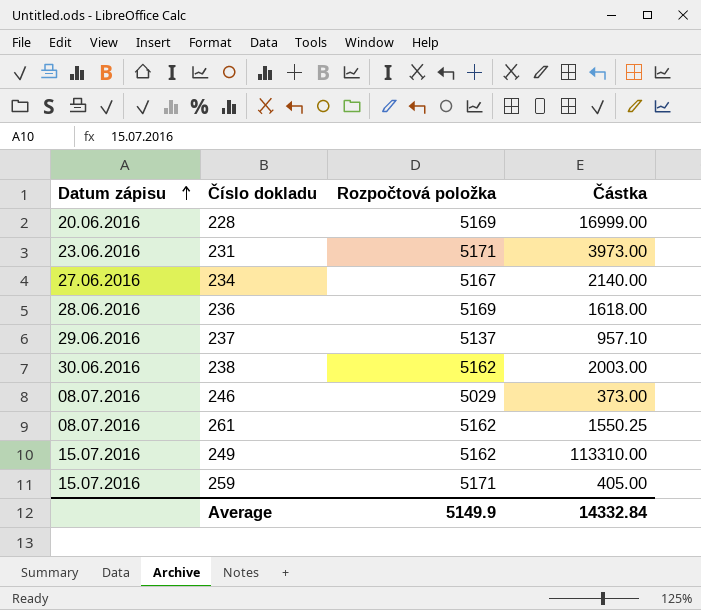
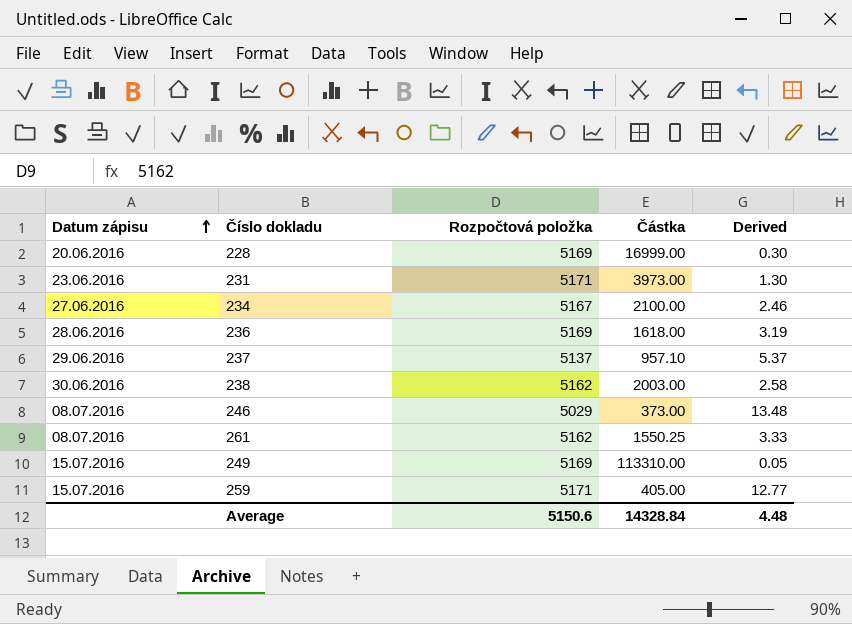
column Derived | formula: none -> [Rozpočtová položka] / [Částka]
234 | Částka: 2140.00 -> 2100.00
249 | Rozpočtová položka: 5162 -> 5169
Average | Rozpočtová položka: 5149.9 -> 5150.6
Average | Částka: 14332.84 -> 14328.84

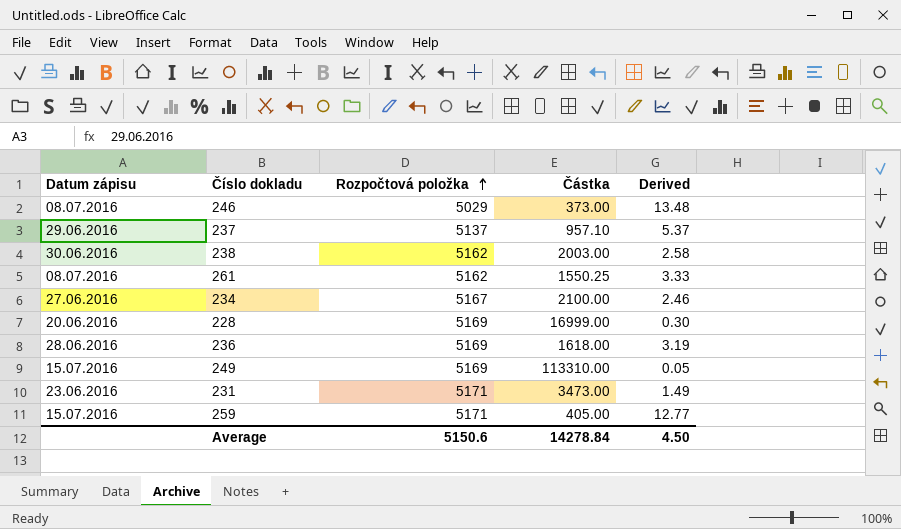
row order: Datum zápisu ascending -> Rozpočtová položka ascending
231 | Částka: 3973.00 -> 3473.00
231 | Derived: 1.30 -> 1.49
Average | Částka: 14328.84 -> 14278.84
Average | Derived: 4.48 -> 4.50

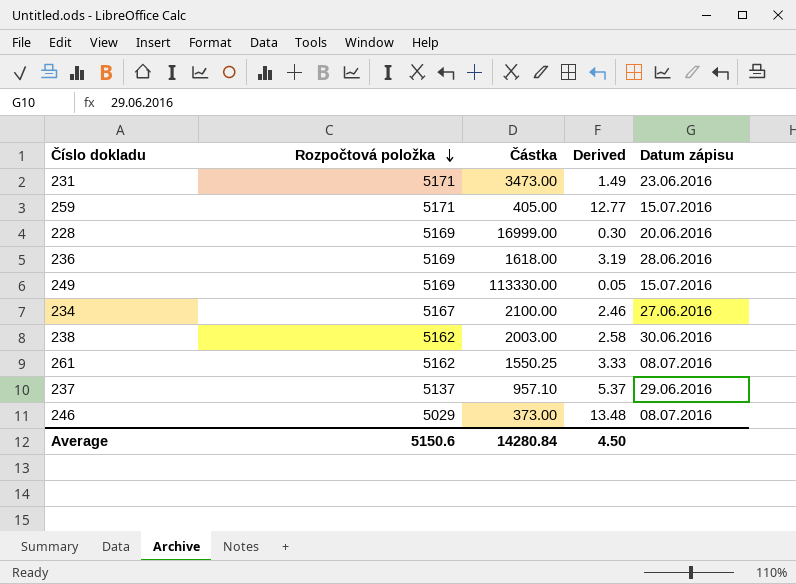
row order: Rozpočtová položka ascending -> Rozpočtová položka descending
column Datum zápisu | position: 1 -> 5
249 | Částka: 113310.00 -> 113330.00
Average | Částka: 14278.84 -> 14280.84

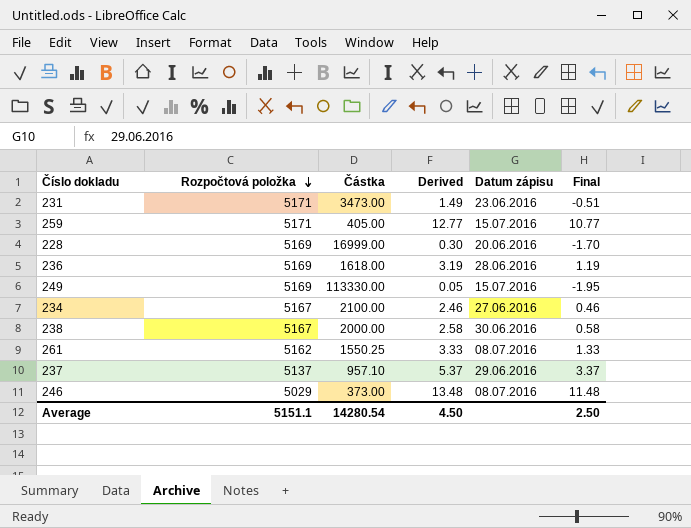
column Final | formula: none -> [Derived] - 2
238 | Rozpočtová položka: 5162 -> 5167
238 | Částka: 2003.00 -> 2000.00
Average | Rozpočtová položka: 5150.6 -> 5151.1
Average | Částka: 14280.84 -> 14280.54

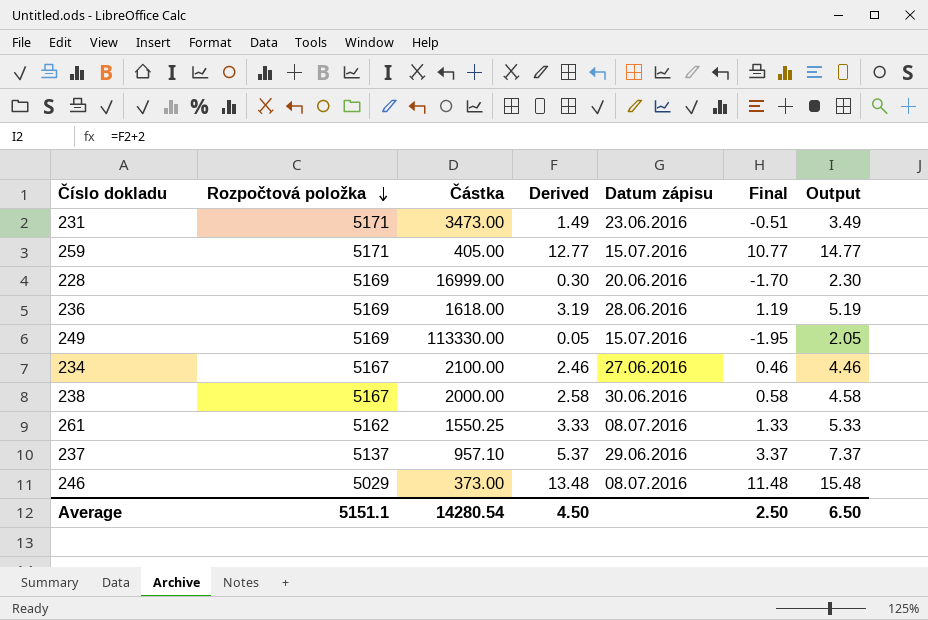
column Output | formula: none -> [Derived] + 2

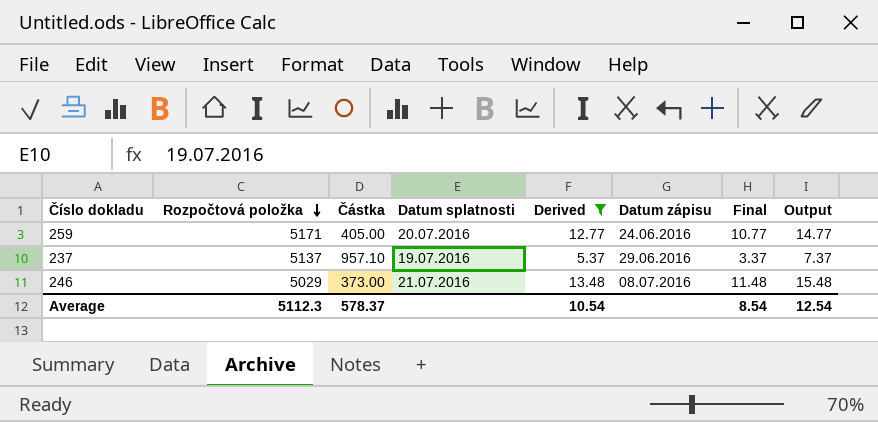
filter: none -> Derived >= 5.37
column Datum splatnosti | position: none -> 4
259 | Datum zápisu: 15.07.2016 -> 24.06.2016
Average | Rozpočtová položka: 5151.1 -> 5112.3
Average | Částka: 14280.54 -> 578.37
Average | Derived: 4.50 -> 10.54
Average | Final: 2.50 -> 8.54
Average | Output: 6.50 -> 12.54

